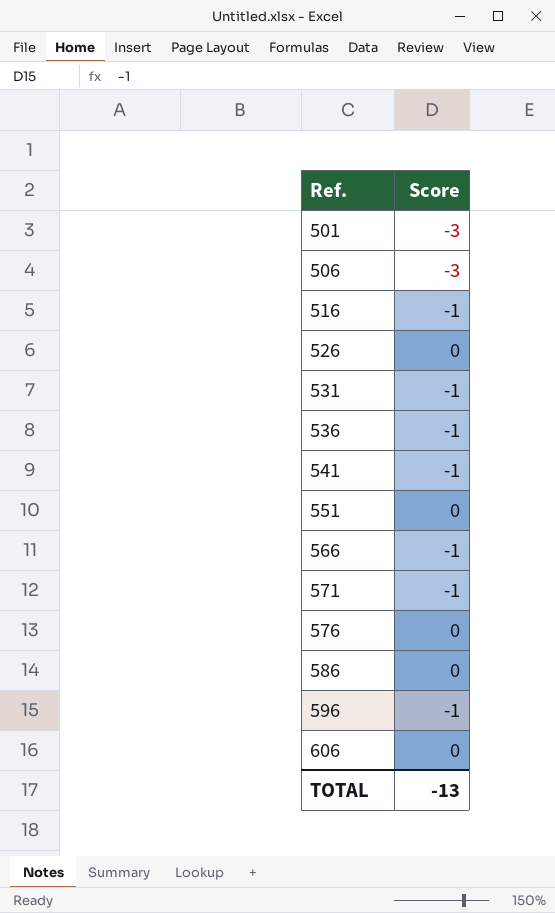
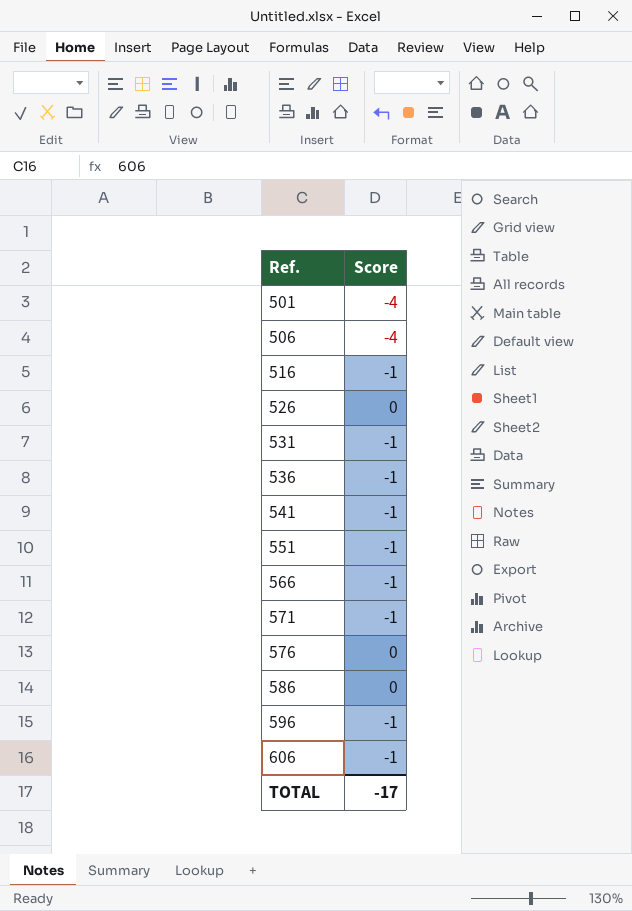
501 | Score: -3 -> -4
506 | Score: -3 -> -4
551 | Score: 0 -> -1
606 | Score: 0 -> -1
TOTAL | Score: -13 -> -17

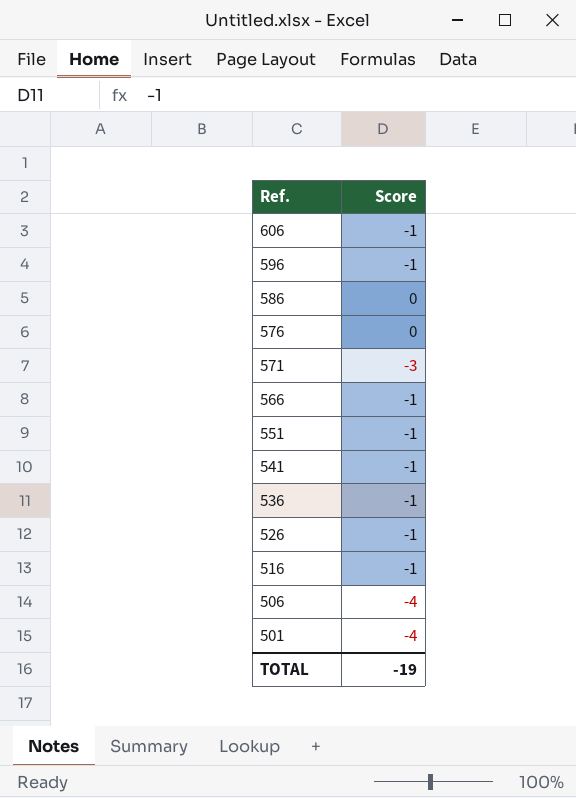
row order: Ref. ascending -> Ref. descending
row 531: -1 -> none
571 | Score: -1 -> -3
526 | Score: 0 -> -1
TOTAL | Score: -17 -> -19

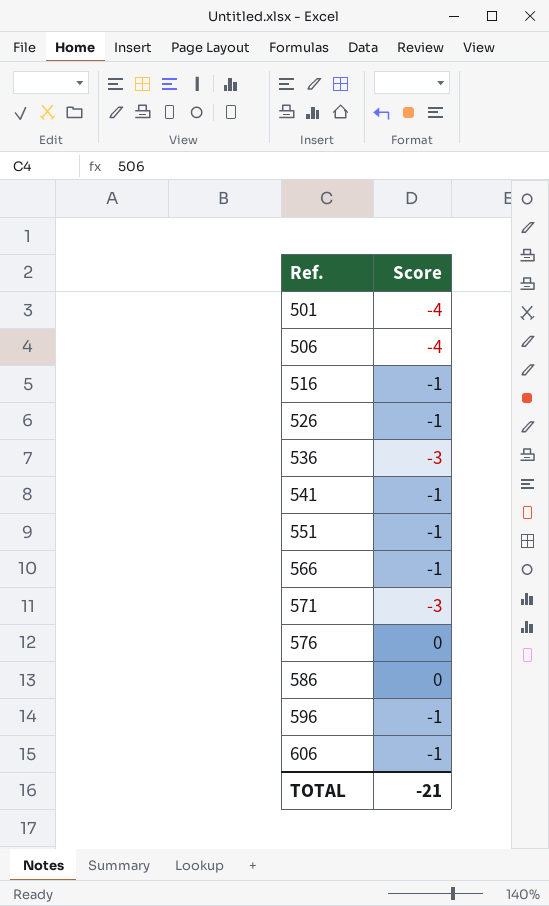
row order: Ref. descending -> Ref. ascending
536 | Score: -1 -> -3
TOTAL | Score: -19 -> -21

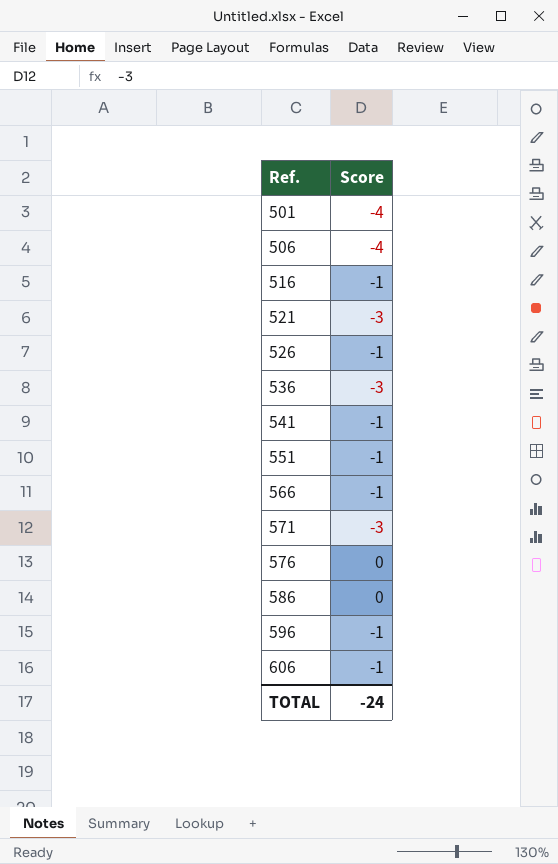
row 521: none -> -3
TOTAL | Score: -21 -> -24

